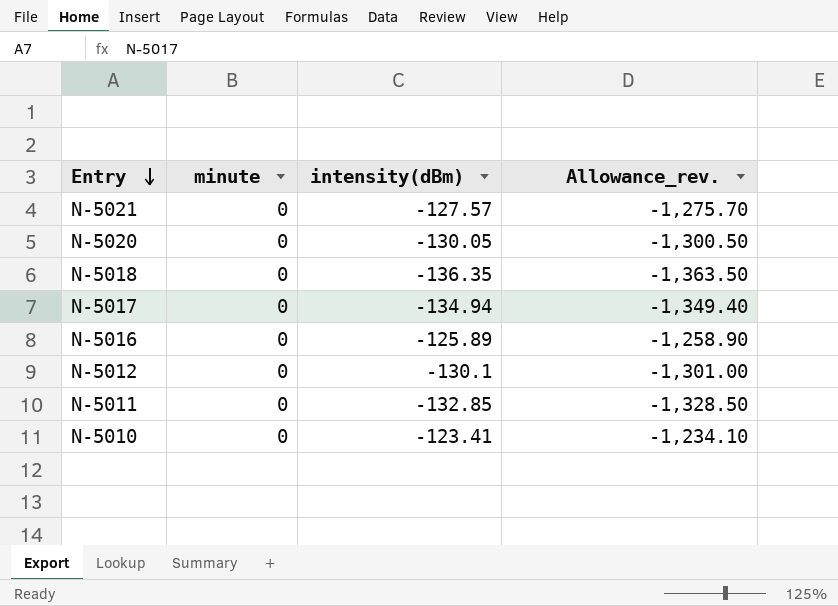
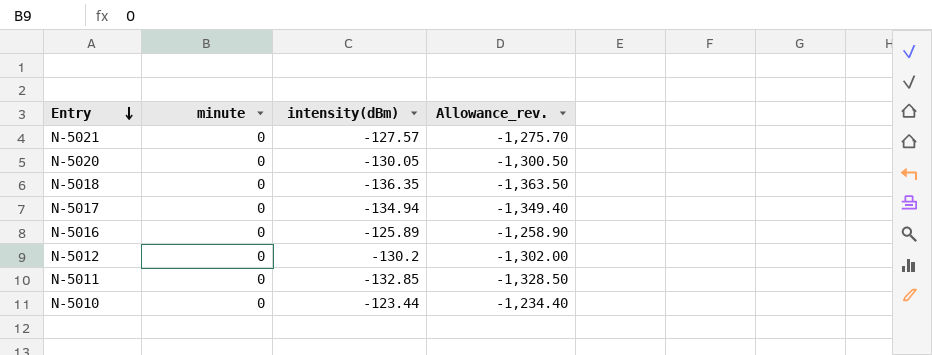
N-5012 | intensity(dBm): -130.1 -> -130.2
N-5012 | Allowance_rev.: -1,301.00 -> -1,302.00
N-5010 | intensity(dBm): -123.41 -> -123.44
N-5010 | Allowance_rev.: -1,234.10 -> -1,234.40

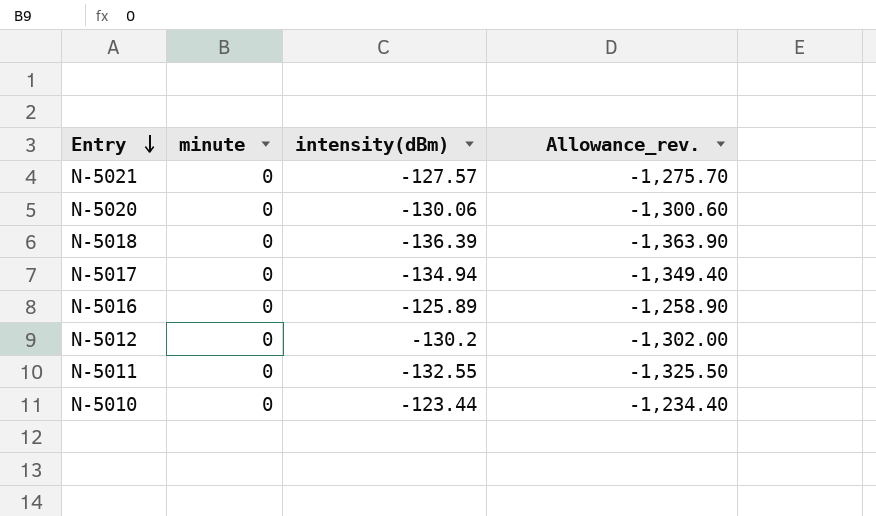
N-5020 | intensity(dBm): -130.05 -> -130.06
N-5020 | Allowance_rev.: -1,300.50 -> -1,300.60
N-5018 | intensity(dBm): -136.35 -> -136.39
N-5018 | Allowance_rev.: -1,363.50 -> -1,363.90
N-5011 | intensity(dBm): -132.85 -> -132.55
N-5011 | Allowance_rev.: -1,328.50 -> -1,325.50

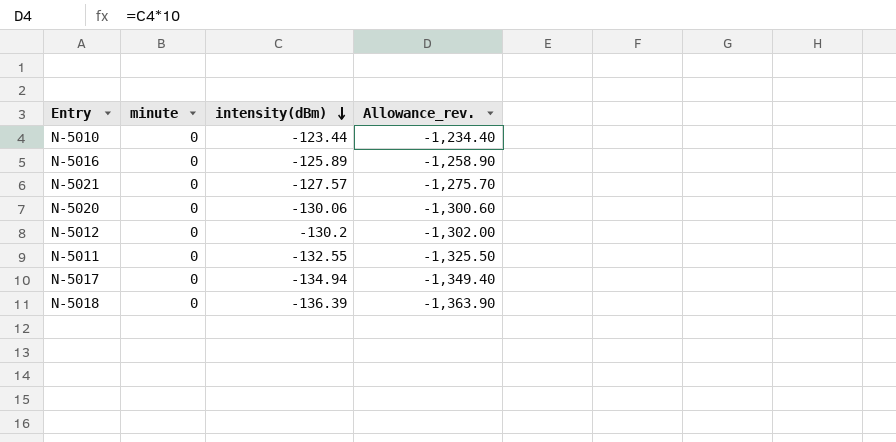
row order: Entry descending -> intensity(dBm) descending

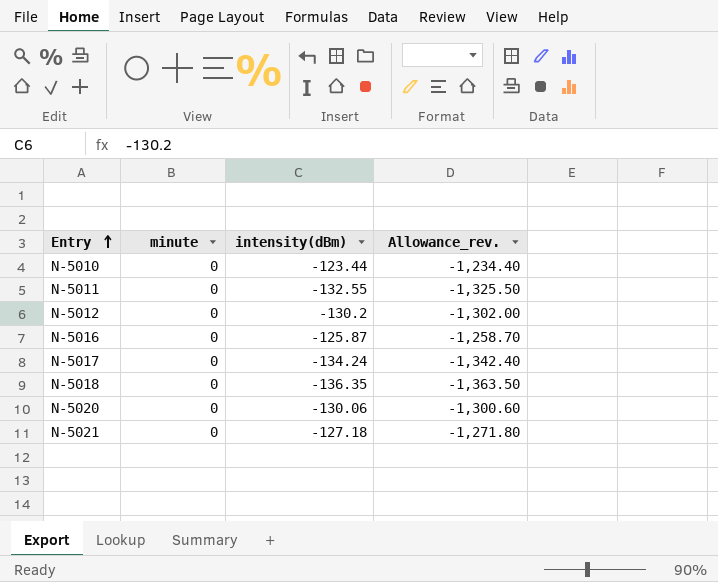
row order: intensity(dBm) descending -> Entry ascending
N-5016 | intensity(dBm): -125.89 -> -125.87
N-5016 | Allowance_rev.: -1,258.90 -> -1,258.70
N-5017 | intensity(dBm): -134.94 -> -134.24
N-5017 | Allowance_rev.: -1,349.40 -> -1,342.40
N-5018 | intensity(dBm): -136.39 -> -136.35
N-5018 | Allowance_rev.: -1,363.90 -> -1,363.50
N-5021 | intensity(dBm): -127.57 -> -127.18
N-5021 | Allowance_rev.: -1,275.70 -> -1,271.80

